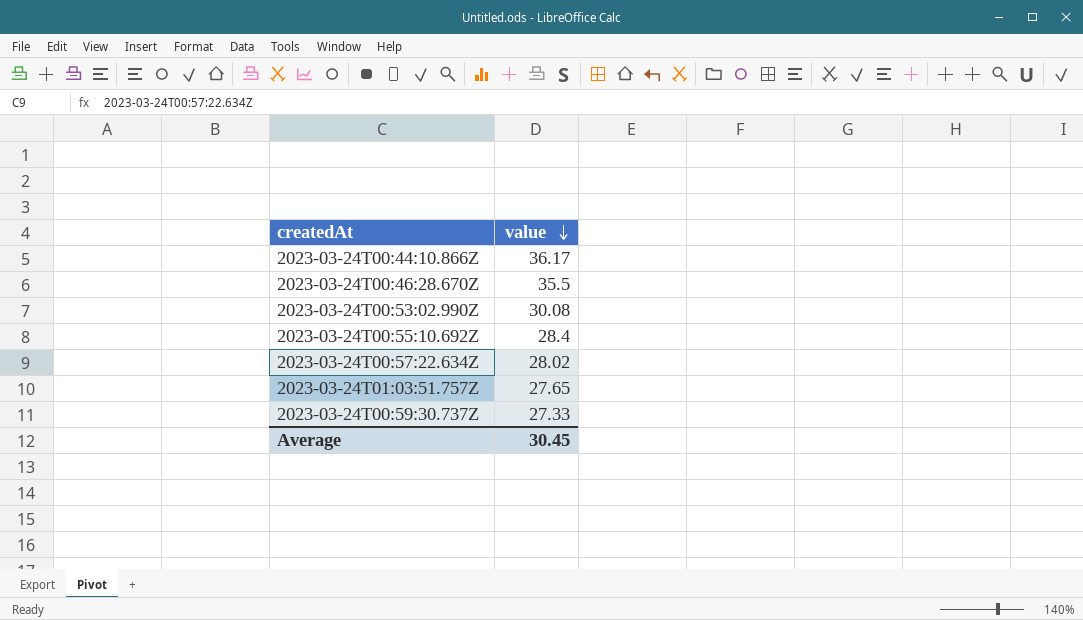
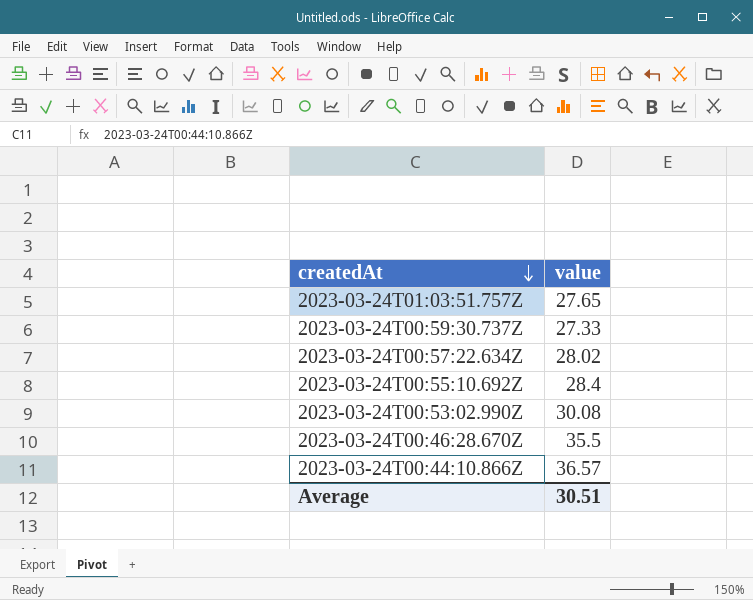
row order: value descending -> createdAt descending
2023-03-24T00:44:10.866Z | value: 36.17 -> 36.57
Average | value: 30.45 -> 30.51

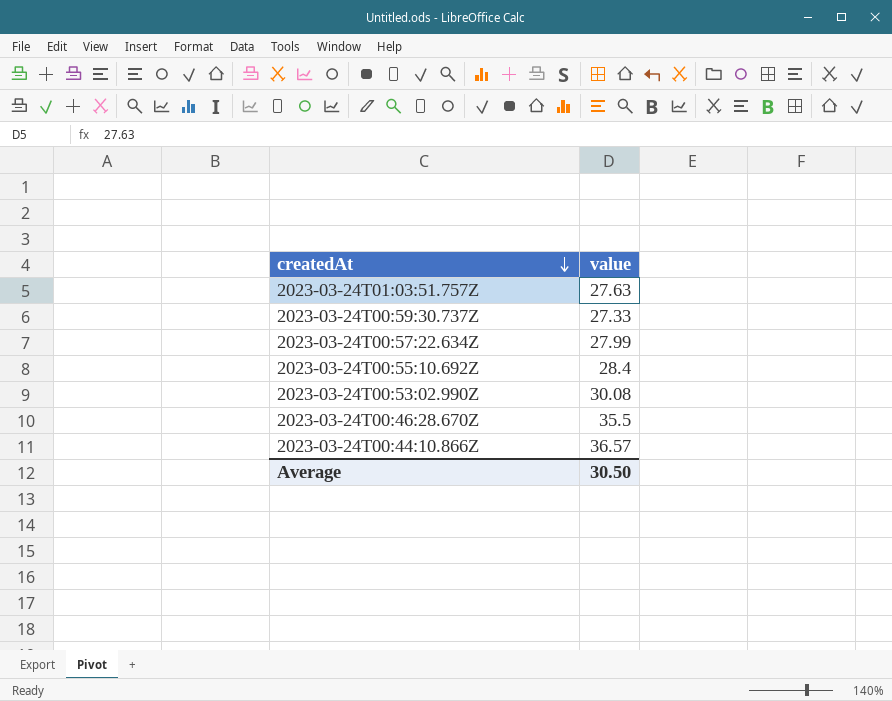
2023-03-24T01:03:51.757Z | value: 27.65 -> 27.63
2023-03-24T00:57:22.634Z | value: 28.02 -> 27.99
Average | value: 30.51 -> 30.50

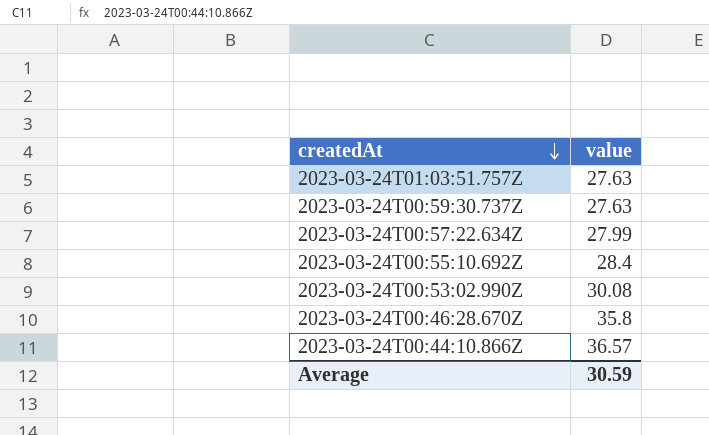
2023-03-24T00:59:30.737Z | value: 27.33 -> 27.63
2023-03-24T00:46:28.670Z | value: 35.5 -> 35.8
Average | value: 30.50 -> 30.59

